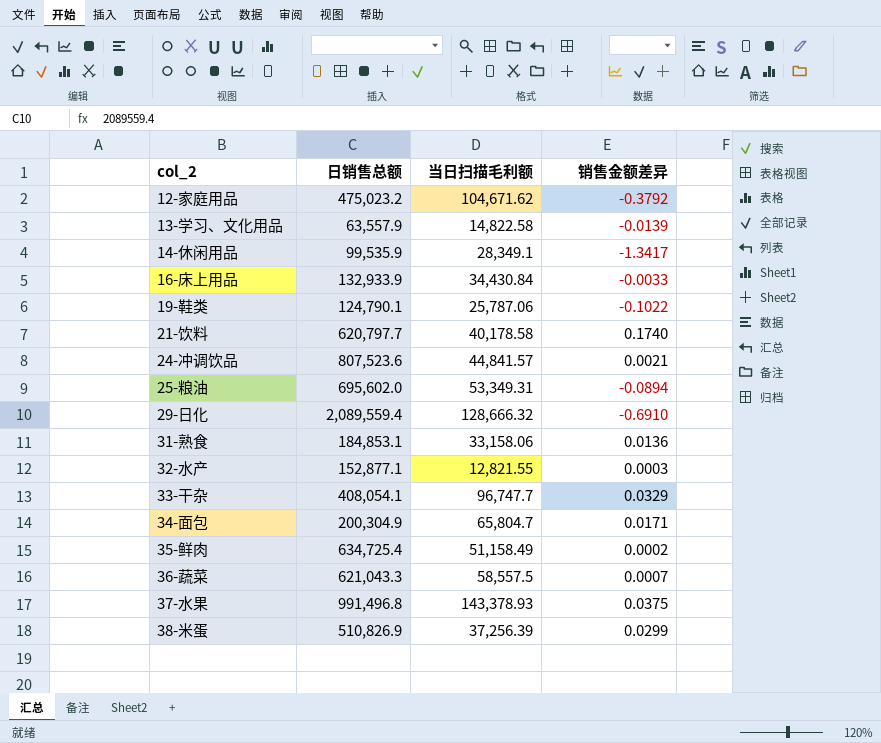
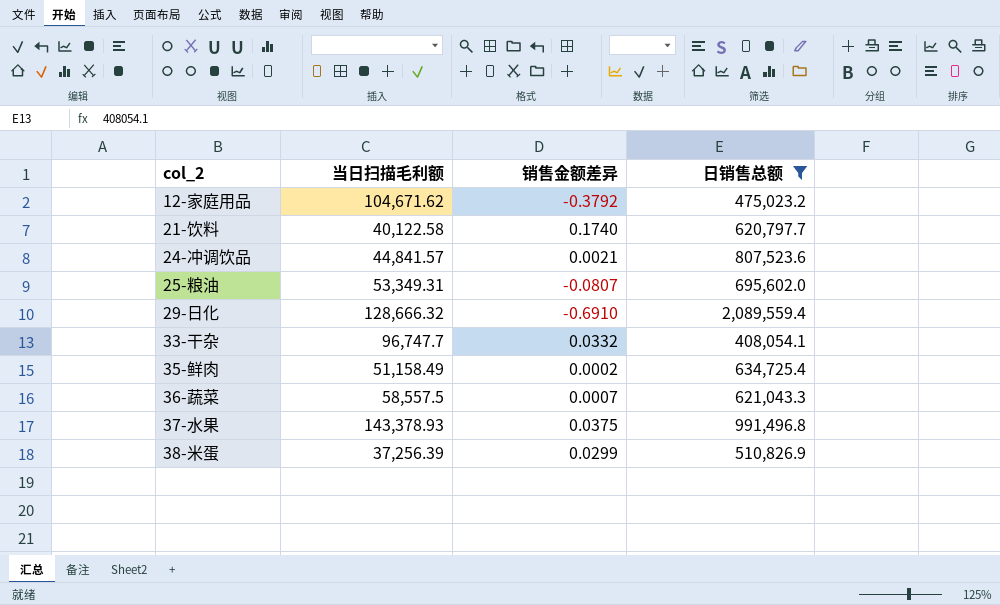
filter: none -> 日销售总额 >= 408,054.1
column 日销售总额 | position: 2 -> 4
21-饮料 | 当日扫描毛利额: 40,178.58 -> 40,122.58
25-粮油 | 销售金额差异: -0.0894 -> -0.0807
33-干杂 | 销售金额差异: 0.0329 -> 0.0332

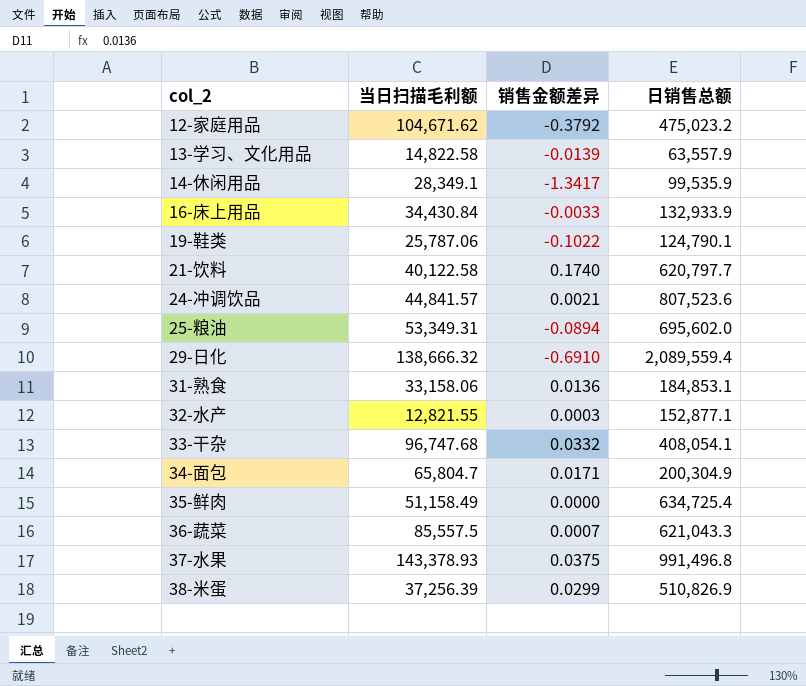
filter: 日销售总额 >= 408,054.1 -> none
25-粮油 | 销售金额差异: -0.0807 -> -0.0894
29-日化 | 当日扫描毛利额: 128,666.32 -> 138,666.32
33-干杂 | 当日扫描毛利额: 96,747.7 -> 96,747.68
35-鲜肉 | 销售金额差异: 0.0002 -> 0.0000
36-蔬菜 | 当日扫描毛利额: 58,557.5 -> 85,557.5

